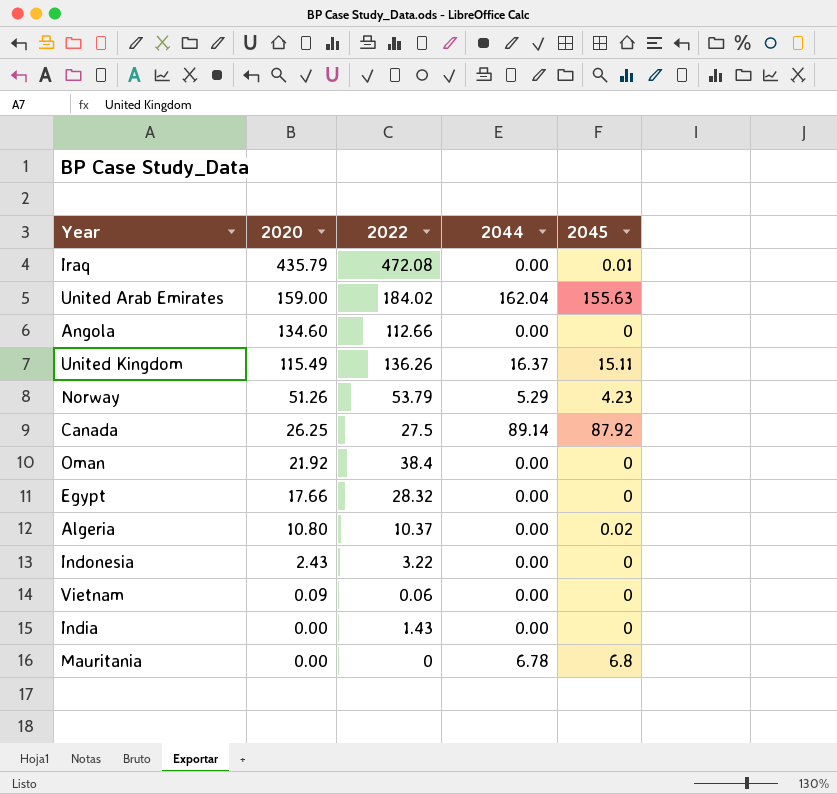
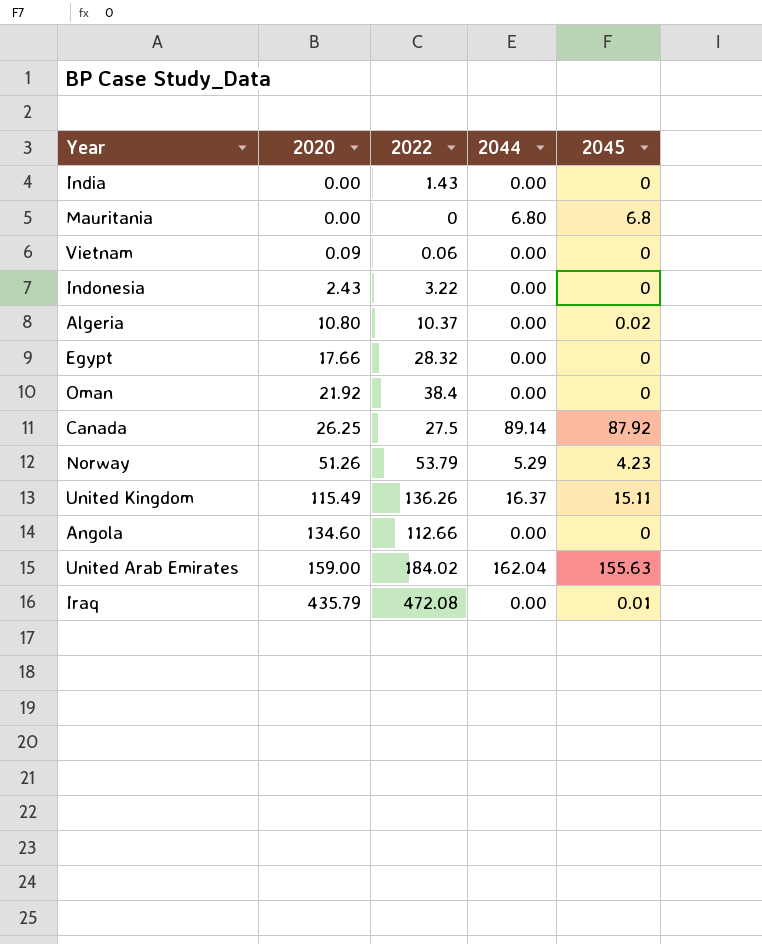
row order: 2020 descending -> 2020 ascending
Mauritania | 2044: 6.78 -> 6.80

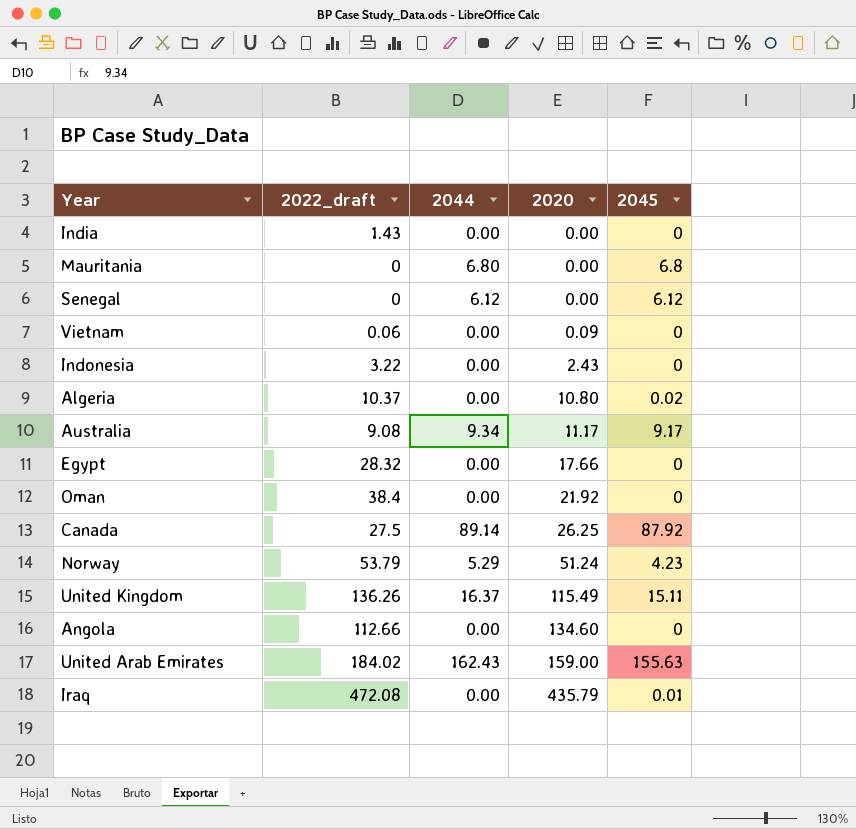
column name: 2022 -> 2022_draft
column 2020 | position: 2 -> 4
row Senegal: none -> 0 | 6.12 | 0.00 | 6.12
row Australia: none -> 9.08 | 9.34 | 11.17 | 9.17
Norway | 2020: 51.26 -> 51.24
United Arab Emirates | 2044: 162.04 -> 162.43

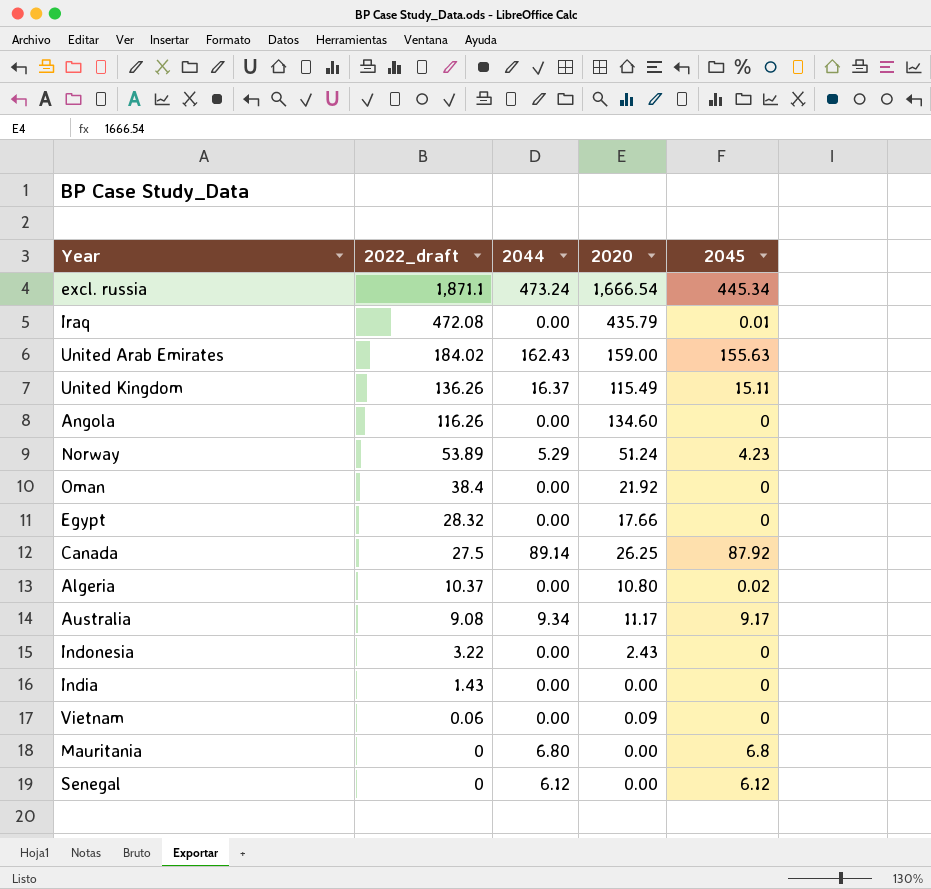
row order: 2020 ascending -> 2022_draft descending
row excl. russia: none -> 1,871.1 | 473.24 | 1,666.54 | 445.34
Angola | 2022_draft: 112.66 -> 116.26
Norway | 2022_draft: 53.79 -> 53.89

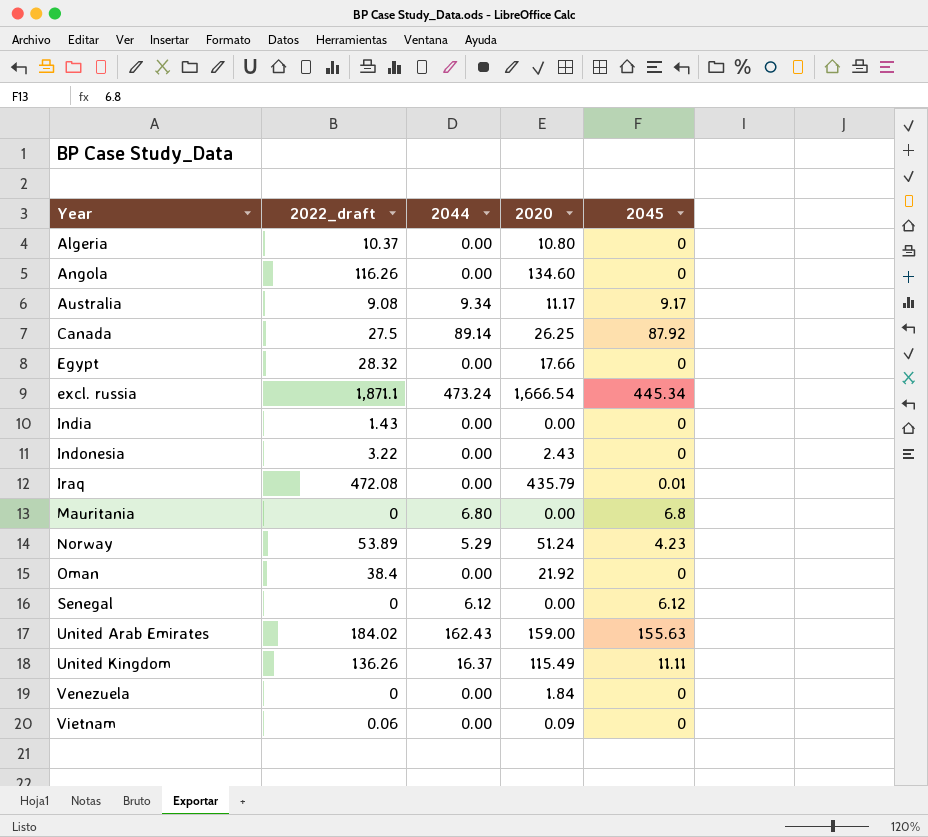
row order: 2022_draft descending -> Year ascending
Algeria | 2045: 0.02 -> 0
United Kingdom | 2045: 15.11 -> 11.11
row Venezuela: none -> 0 | 0.00 | 1.84 | 0

